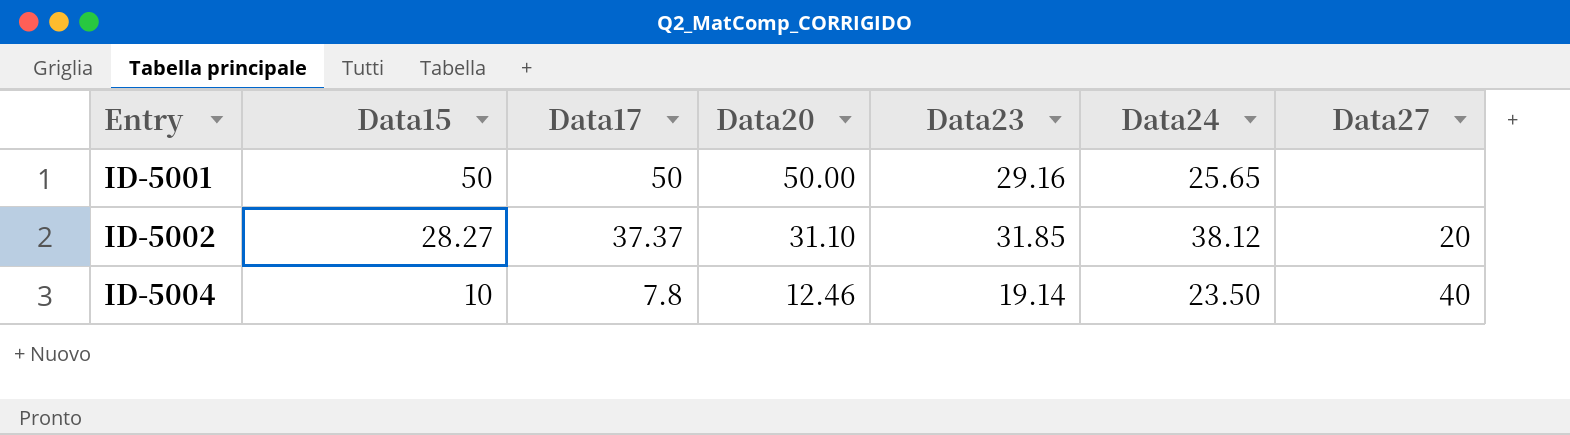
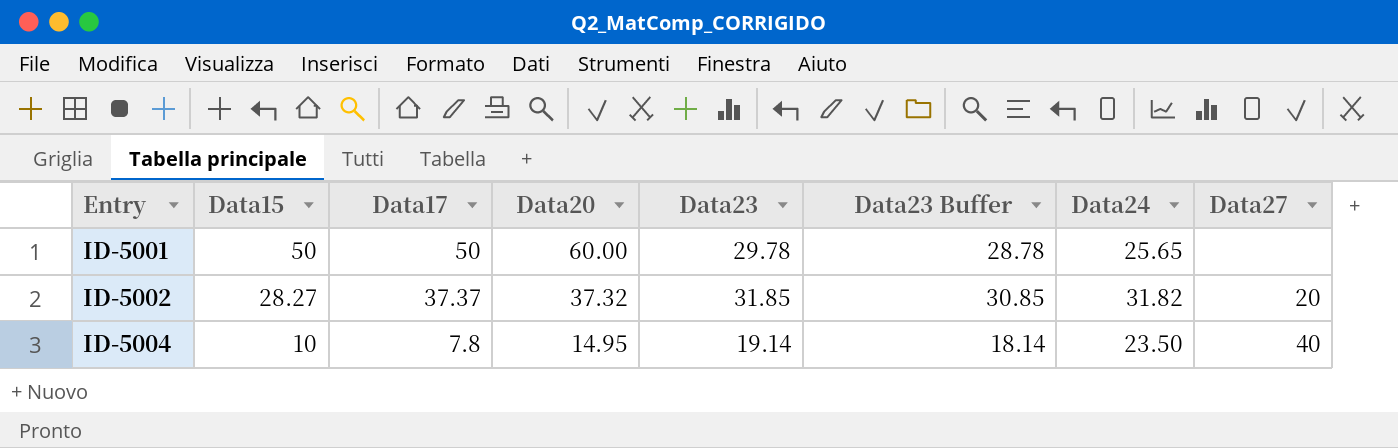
column Data23 Buffer | formula: none -> [Data23] - 1
ID-5001 | Data20: 50.00 -> 60.00
ID-5001 | Data23: 29.16 -> 29.78
ID-5002 | Data20: 31.10 -> 37.32
ID-5002 | Data24: 38.12 -> 31.82
ID-5004 | Data20: 12.46 -> 14.95

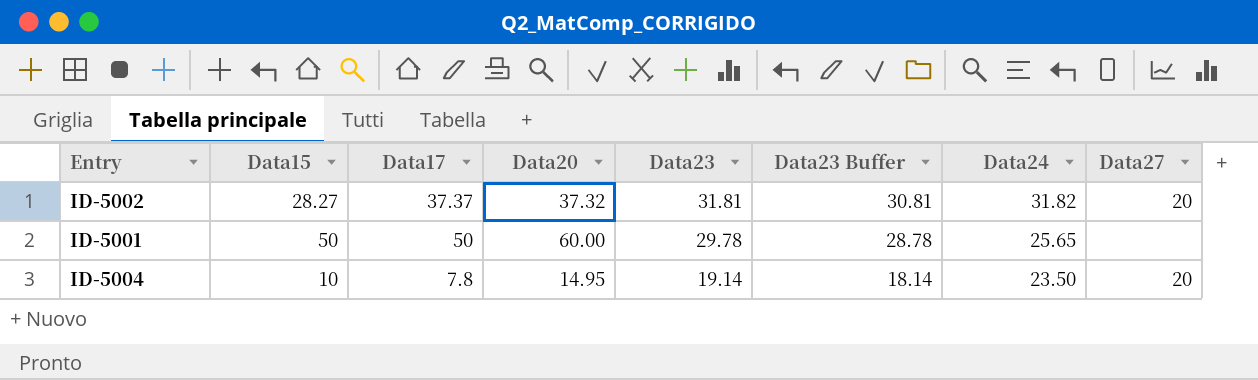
row order: Entry ascending -> Data23 descending
ID-5002 | Data23: 31.85 -> 31.81
ID-5002 | Data23 Buffer: 30.85 -> 30.81
ID-5004 | Data27: 40 -> 20

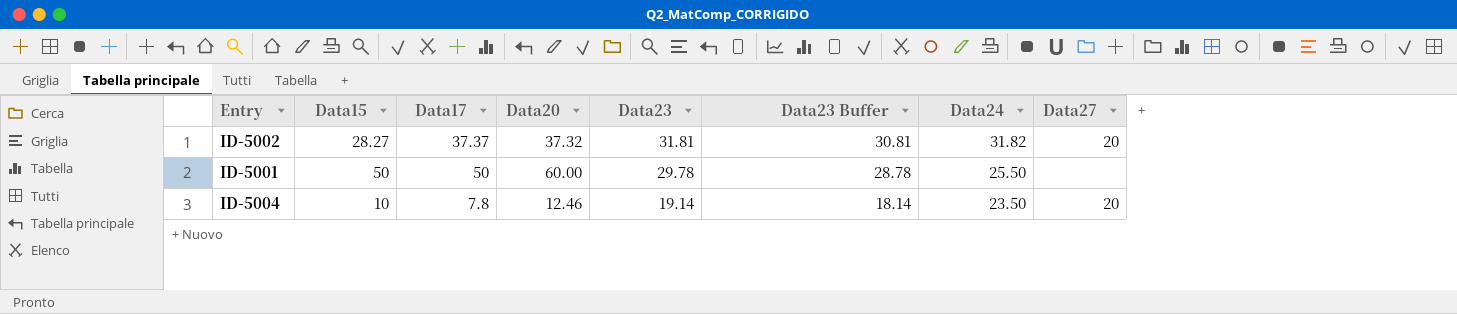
ID-5001 | Data24: 25.65 -> 25.50
ID-5004 | Data20: 14.95 -> 12.46

